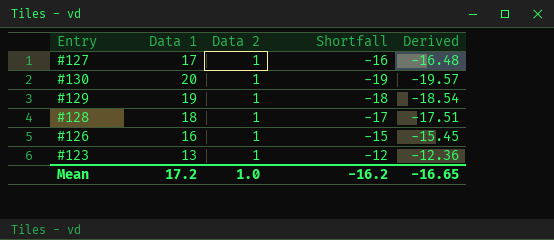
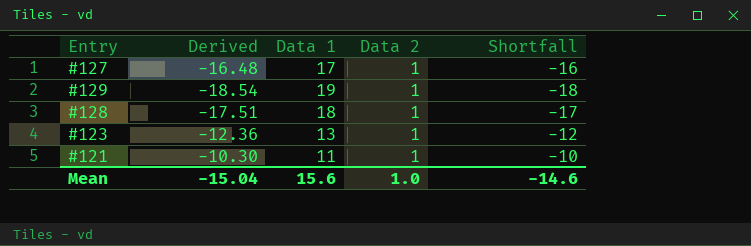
column Derived | position: 5 -> 2
row #130: 20 | 1 | -19 | -19.57 -> none
row #126: 16 | 1 | -15 | -15.45 -> none
row #121: none -> -10.30 | 11 | 1 | -10
Mean | Derived: -16.65 -> -15.04
Mean | Data 1: 17.2 -> 15.6
Mean | Shortfall: -16.2 -> -14.6

